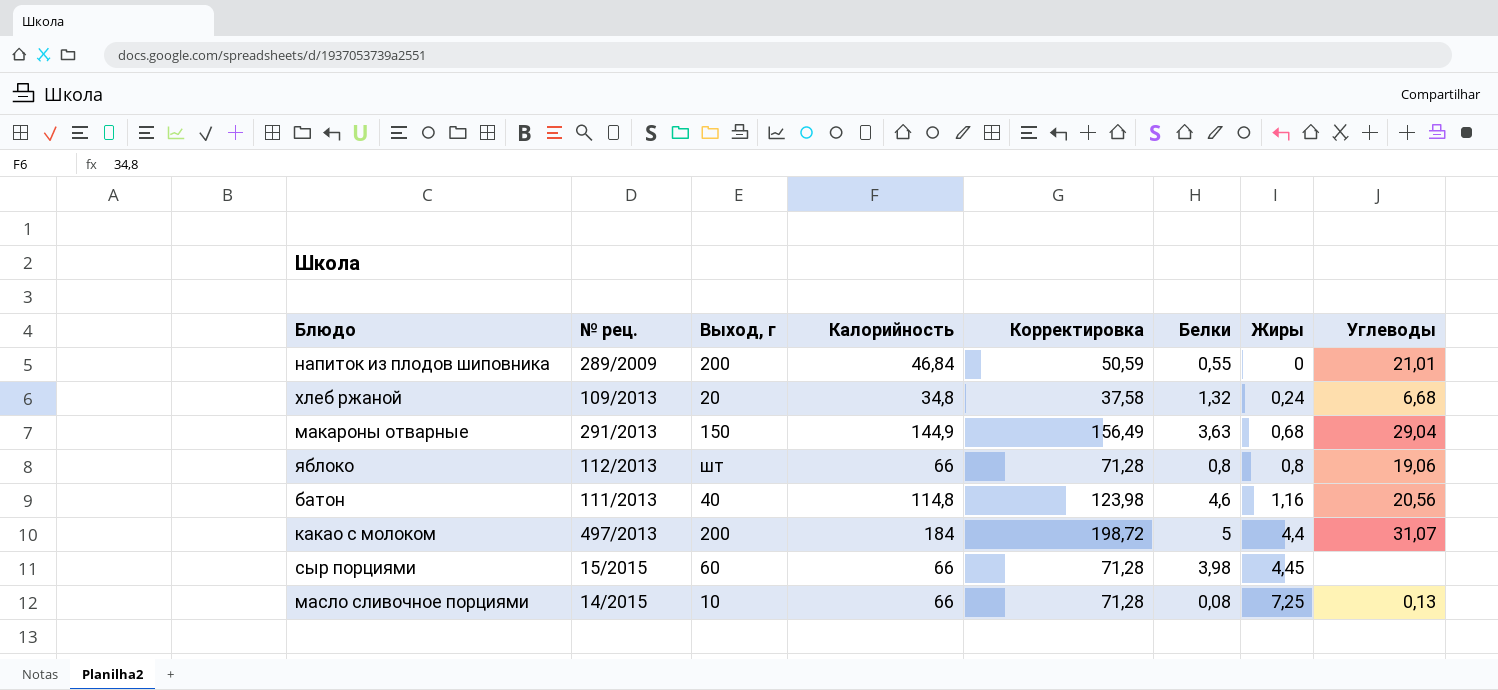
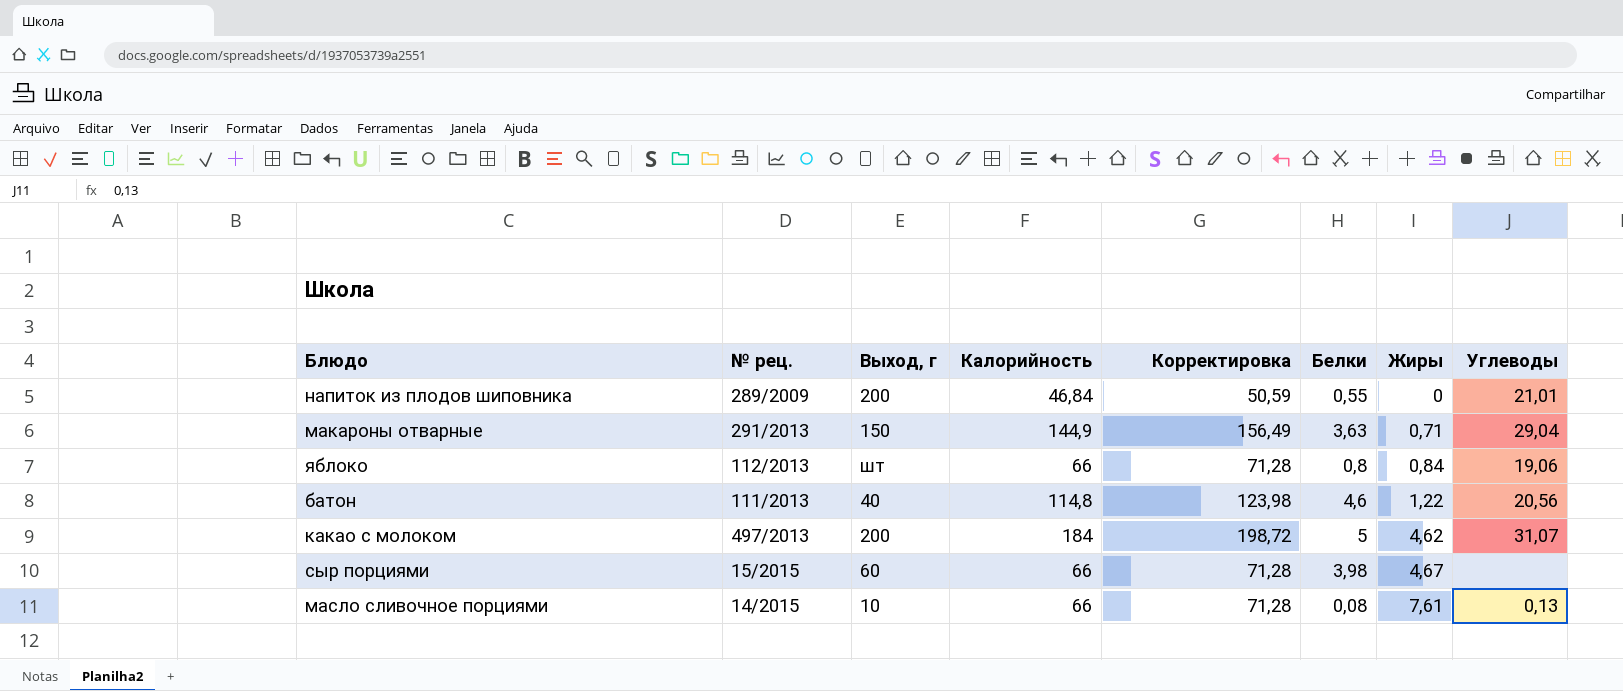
row хлеб ржаной: 109/2013 | 20 | 34,8 | 37,58 | 1,32 | 0,24 | 6,68 -> none
макароны отварные | Жиры: 0,68 -> 0,71
яблоко | Жиры: 0,8 -> 0,84
батон | Жиры: 1,16 -> 1,22
какао с молоком | Жиры: 4,4 -> 4,62
сыр порциями | Жиры: 4,45 -> 4,67
масло сливочное порциями | Жиры: 7,25 -> 7,61

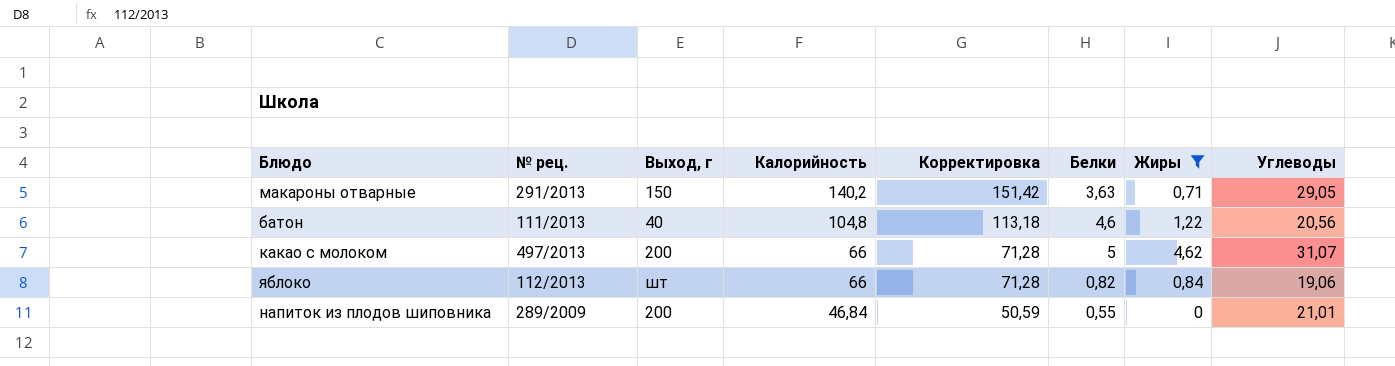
filter: none -> Жиры <= 4,62
row order: Жиры ascending -> Калорийность descending
макароны отварные | Калорийность: 144,9 -> 140,2
макароны отварные | Корректировка: 156,49 -> 151,42
макароны отварные | Углеводы: 29,04 -> 29,05
батон | Калорийность: 114,8 -> 104,8
батон | Корректировка: 123,98 -> 113,18
какао с молоком | Калорийность: 184 -> 66
какао с молоком | Корректировка: 198,72 -> 71,28
яблоко | Белки: 0,8 -> 0,82

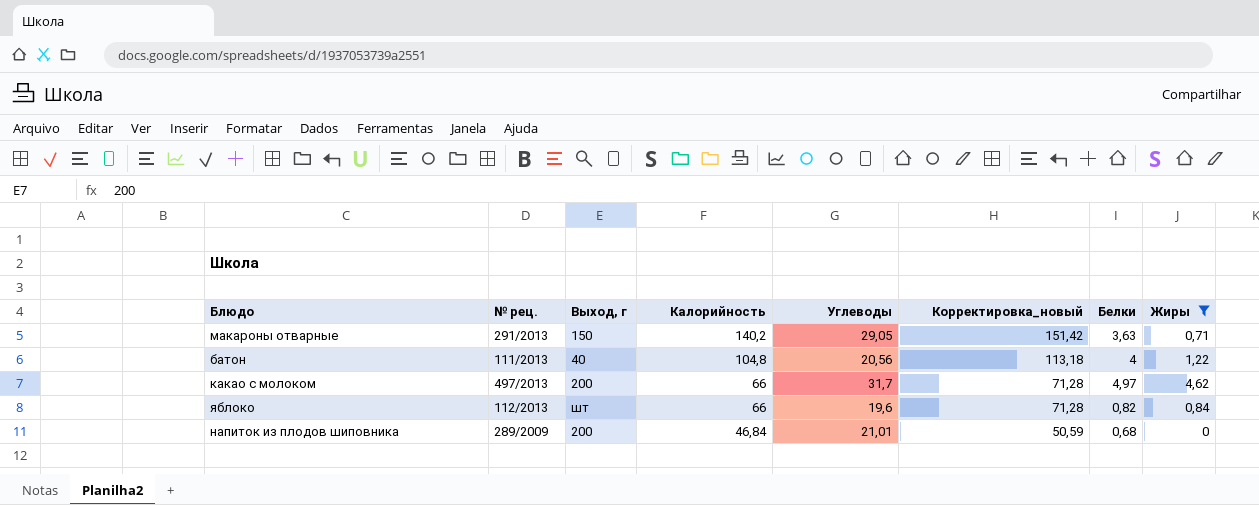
column Углеводы | position: 8 -> 5
column name: Корректировка -> Корректировка_новый
батон | Белки: 4,6 -> 4
какао с молоком | Углеводы: 31,07 -> 31,7
какао с молоком | Белки: 5 -> 4,97
яблоко | Углеводы: 19,06 -> 19,6
напиток из плодов шиповника | Белки: 0,55 -> 0,68

